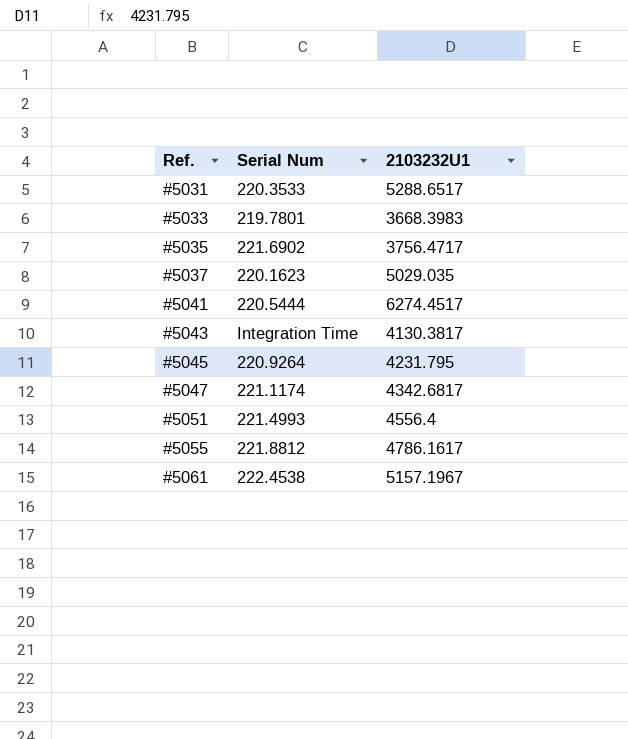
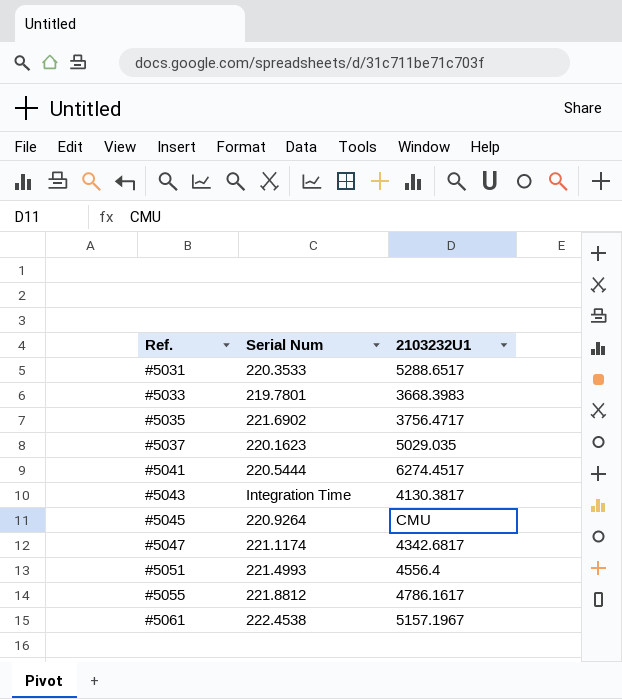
#5045 | 2103232U1: 4231.795 -> CMU

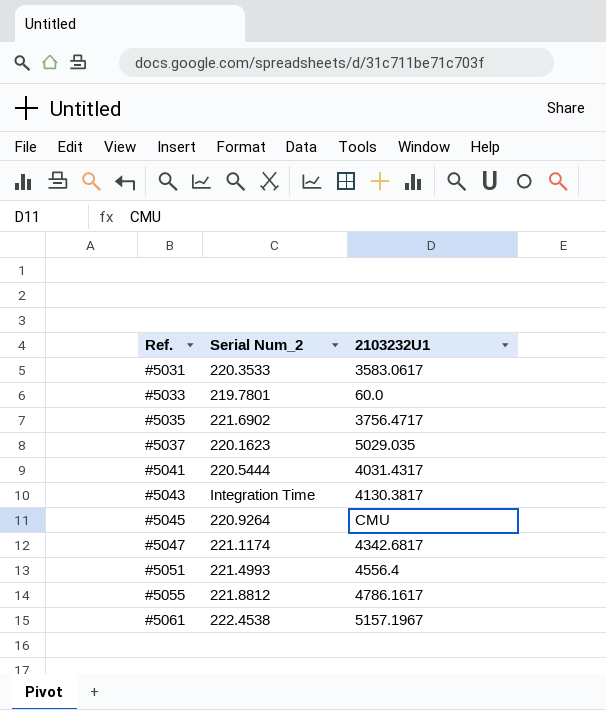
column name: Serial Num -> Serial Num_2
#5031 | 2103232U1: 5288.6517 -> 3583.0617
#5033 | 2103232U1: 3668.3983 -> 60.0
#5041 | 2103232U1: 6274.4517 -> 4031.4317

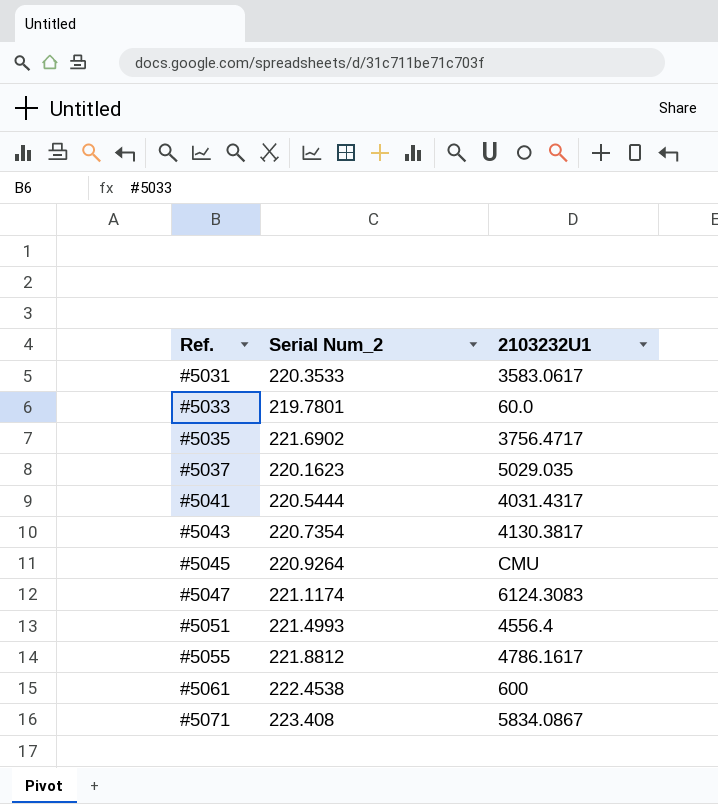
#5043 | Serial Num_2: Integration Time -> 220.7354
#5047 | 2103232U1: 4342.6817 -> 6124.3083
#5061 | 2103232U1: 5157.1967 -> 600
row #5071: none -> 223.408 | 5834.0867

